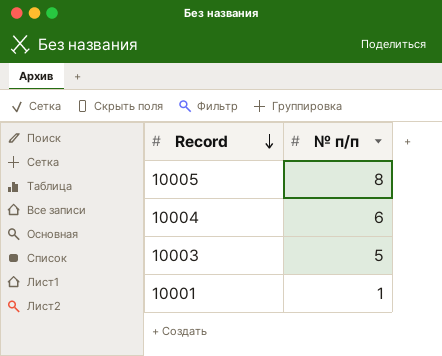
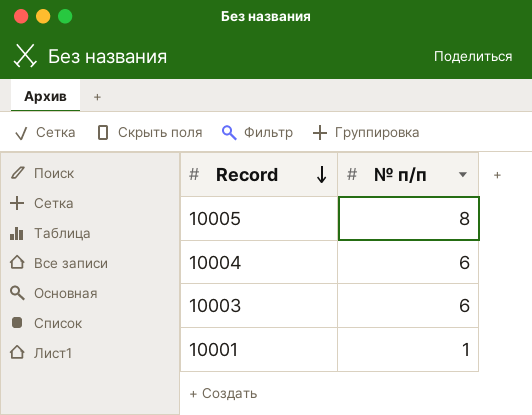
10003 | № п/п: 5 -> 6

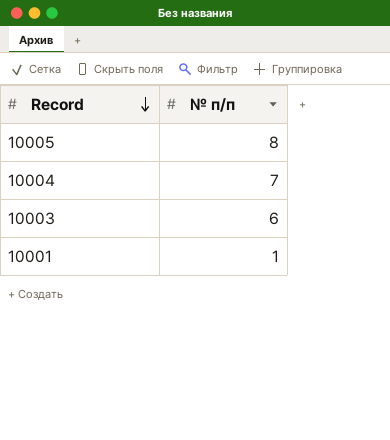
10004 | № п/п: 6 -> 7

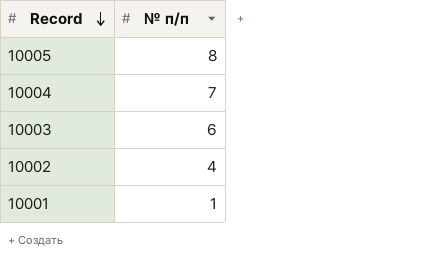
row 10002: none -> 4

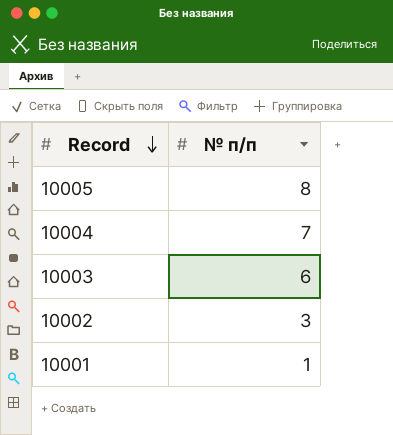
10002 | № п/п: 4 -> 3

